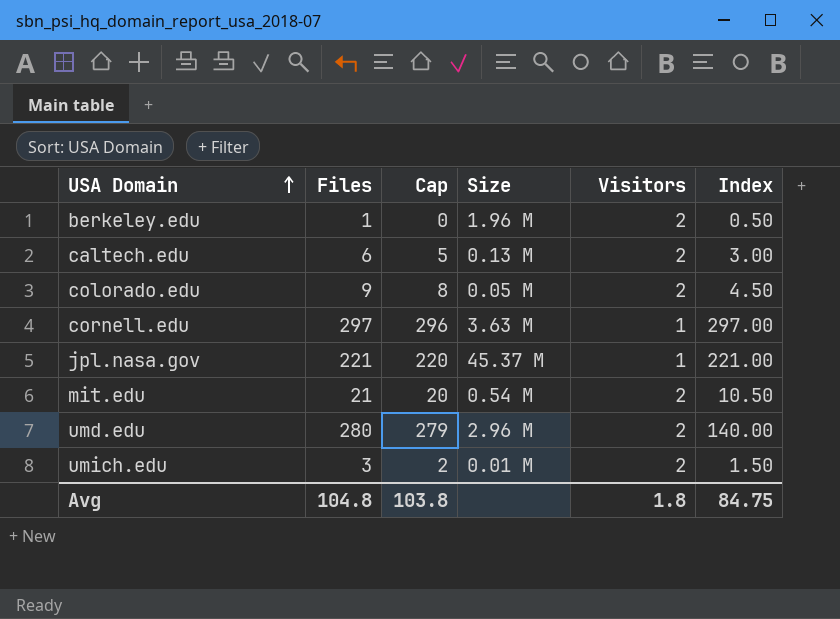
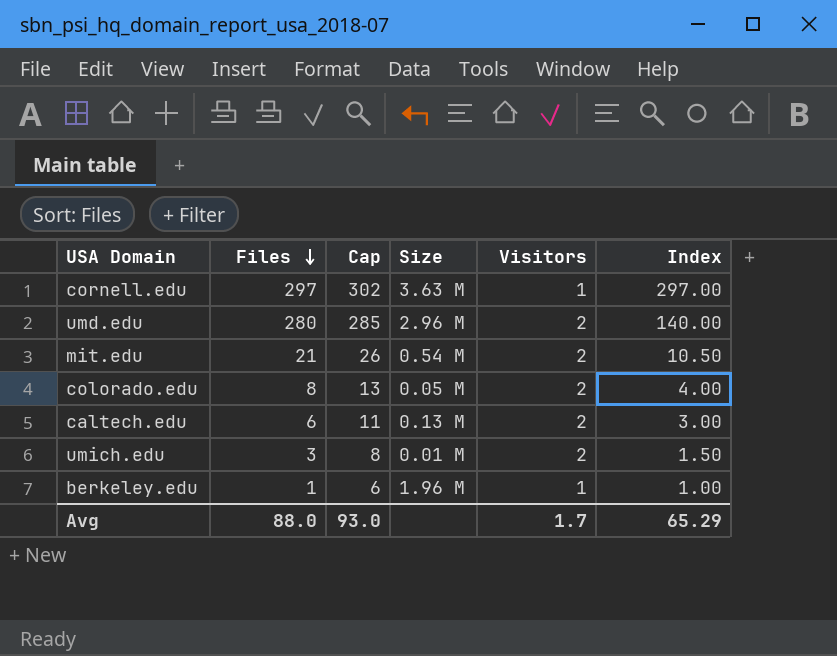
row order: USA Domain ascending -> Files descending
column Cap | formula: [Files] - 1 -> [Files] + 5
row jpl.nasa.gov: 221 | 220 | 45.37 M | 1 | 221.00 -> none
colorado.edu | Files: 9 -> 8
colorado.edu | Index: 4.50 -> 4.00
berkeley.edu | Visitors: 2 -> 1
berkeley.edu | Index: 0.50 -> 1.00
Avg | Files: 104.8 -> 88.0
Avg | Cap: 103.8 -> 93.0
Avg | Visitors: 1.8 -> 1.7
Avg | Index: 84.75 -> 65.29

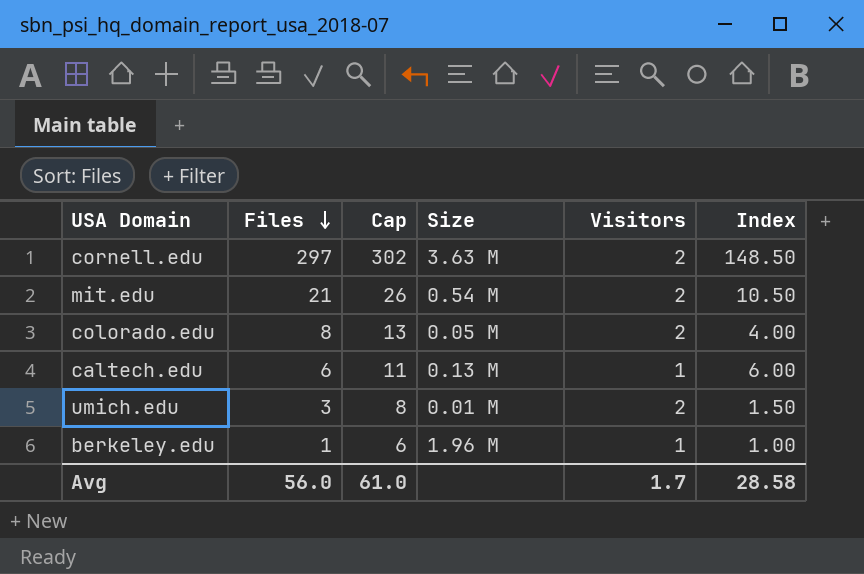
row umd.edu: 280 | 285 | 2.96 M | 2 | 140.00 -> none
cornell.edu | Visitors: 1 -> 2
cornell.edu | Index: 297.00 -> 148.50
caltech.edu | Visitors: 2 -> 1
caltech.edu | Index: 3.00 -> 6.00
Avg | Files: 88.0 -> 56.0
Avg | Cap: 93.0 -> 61.0
Avg | Index: 65.29 -> 28.58

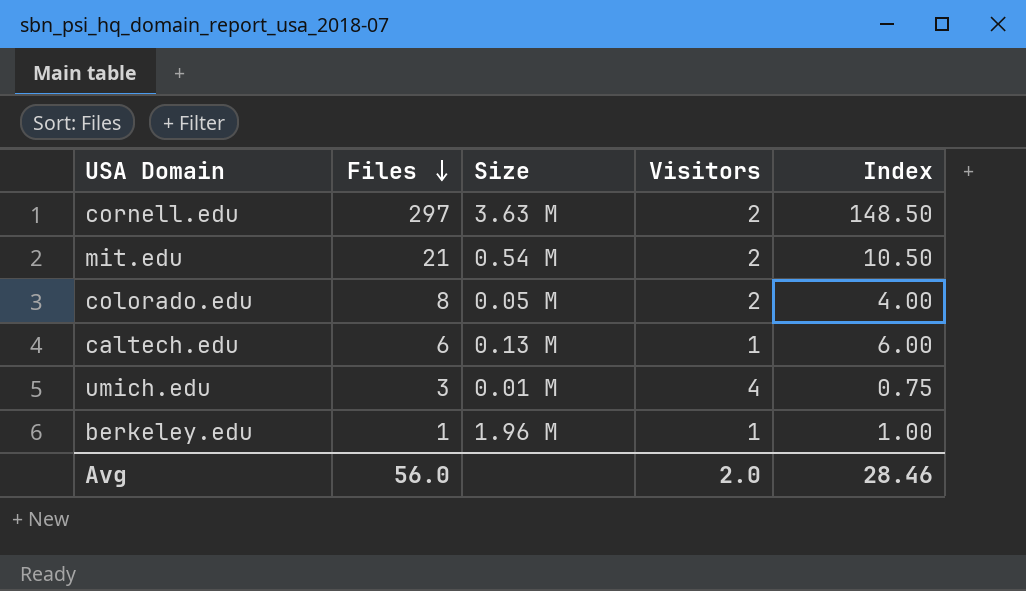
column Cap | formula: [Files] + 5 -> none
umich.edu | Visitors: 2 -> 4
umich.edu | Index: 1.50 -> 0.75
Avg | Visitors: 1.7 -> 2.0
Avg | Index: 28.58 -> 28.46

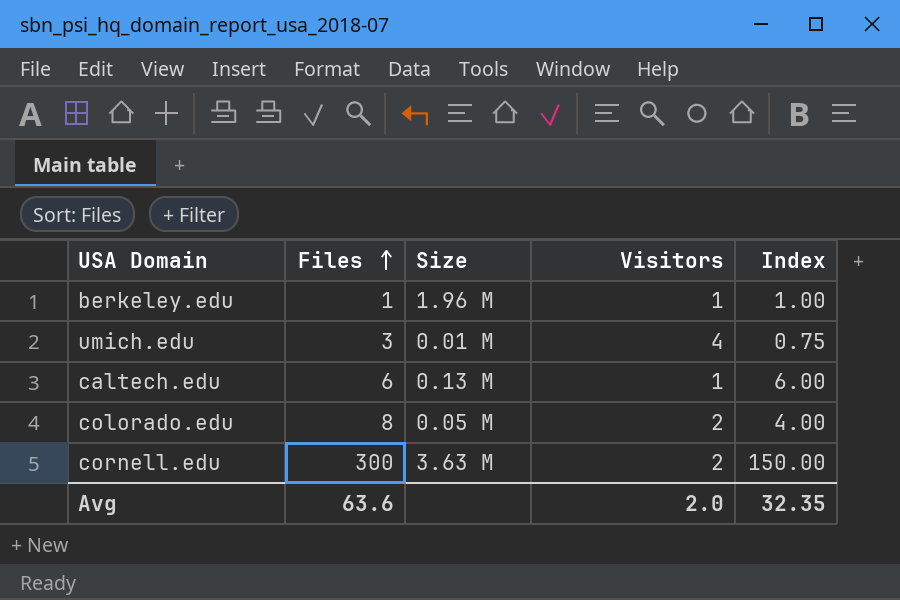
row order: Files descending -> Files ascending
row mit.edu: 21 | 0.54 M | 2 | 10.50 -> none
cornell.edu | Files: 297 -> 300
cornell.edu | Index: 148.50 -> 150.00
Avg | Files: 56.0 -> 63.6
Avg | Index: 28.46 -> 32.35

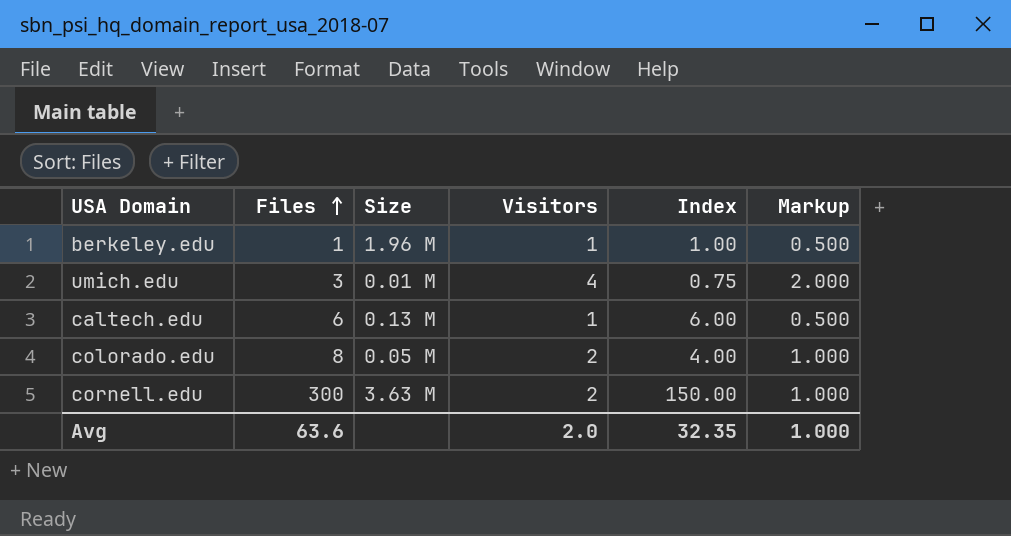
column Markup | formula: none -> [Visitors] * 0.5

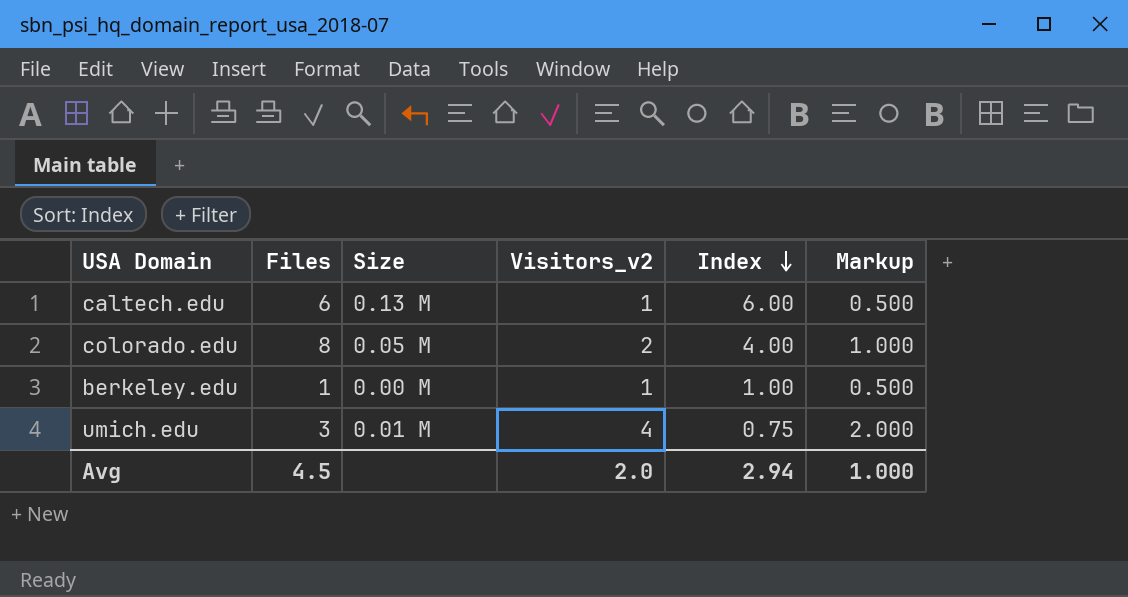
row order: Files ascending -> Index descending
column name: Visitors -> Visitors_v2
row cornell.edu: 300 | 3.63 M | 2 | 150.00 | 1.000 -> none
berkeley.edu | Size: 1.96 M -> 0.00 M
Avg | Files: 63.6 -> 4.5
Avg | Index: 32.35 -> 2.94

